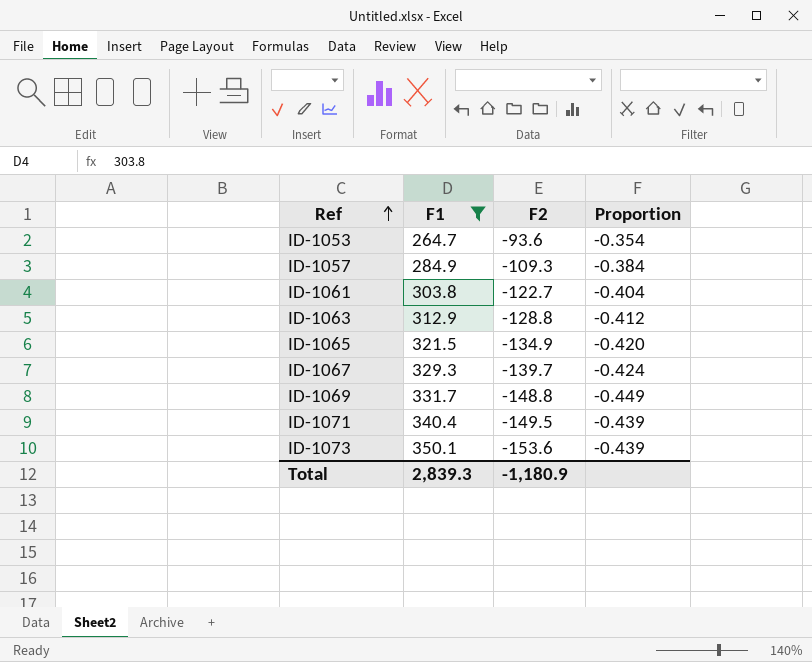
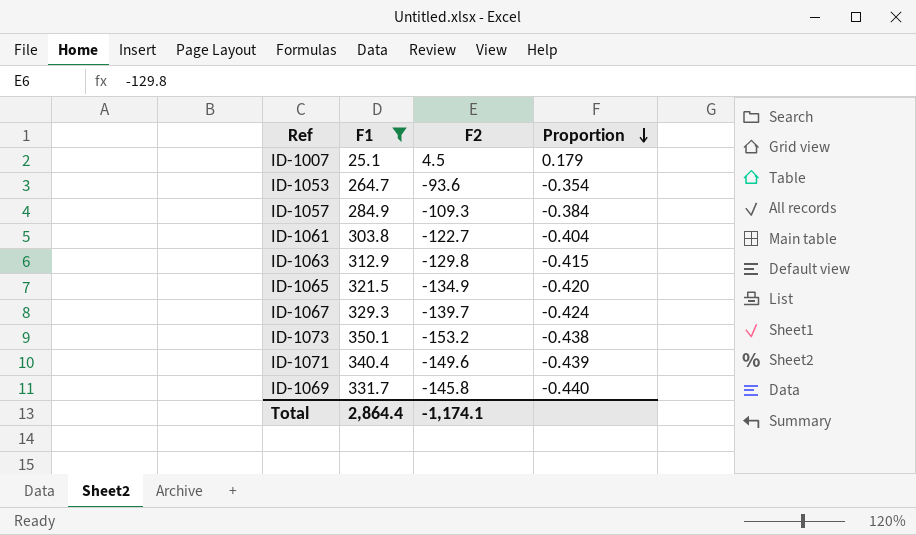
row order: Ref ascending -> Proportion descending
row ID-1007: none -> 25.1 | 4.5 | 0.179
ID-1063 | F2: -128.8 -> -129.8
ID-1063 | Proportion: -0.412 -> -0.415
ID-1073 | F2: -153.6 -> -153.2
ID-1073 | Proportion: -0.439 -> -0.438
ID-1071 | F2: -149.5 -> -149.6
ID-1069 | F2: -148.8 -> -145.8
ID-1069 | Proportion: -0.449 -> -0.440
Total | F1: 2,839.3 -> 2,864.4
Total | F2: -1,180.9 -> -1,174.1

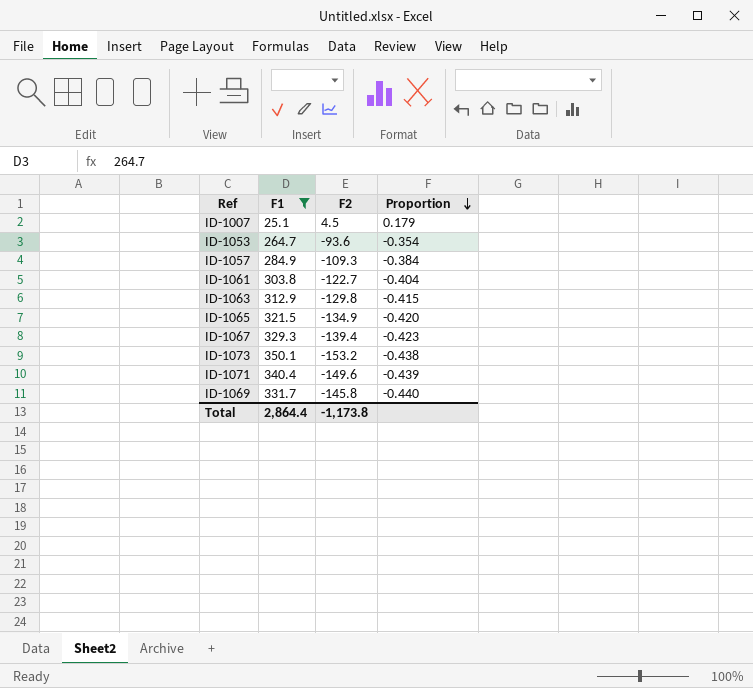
ID-1067 | F2: -139.7 -> -139.4
ID-1067 | Proportion: -0.424 -> -0.423
Total | F2: -1,174.1 -> -1,173.8

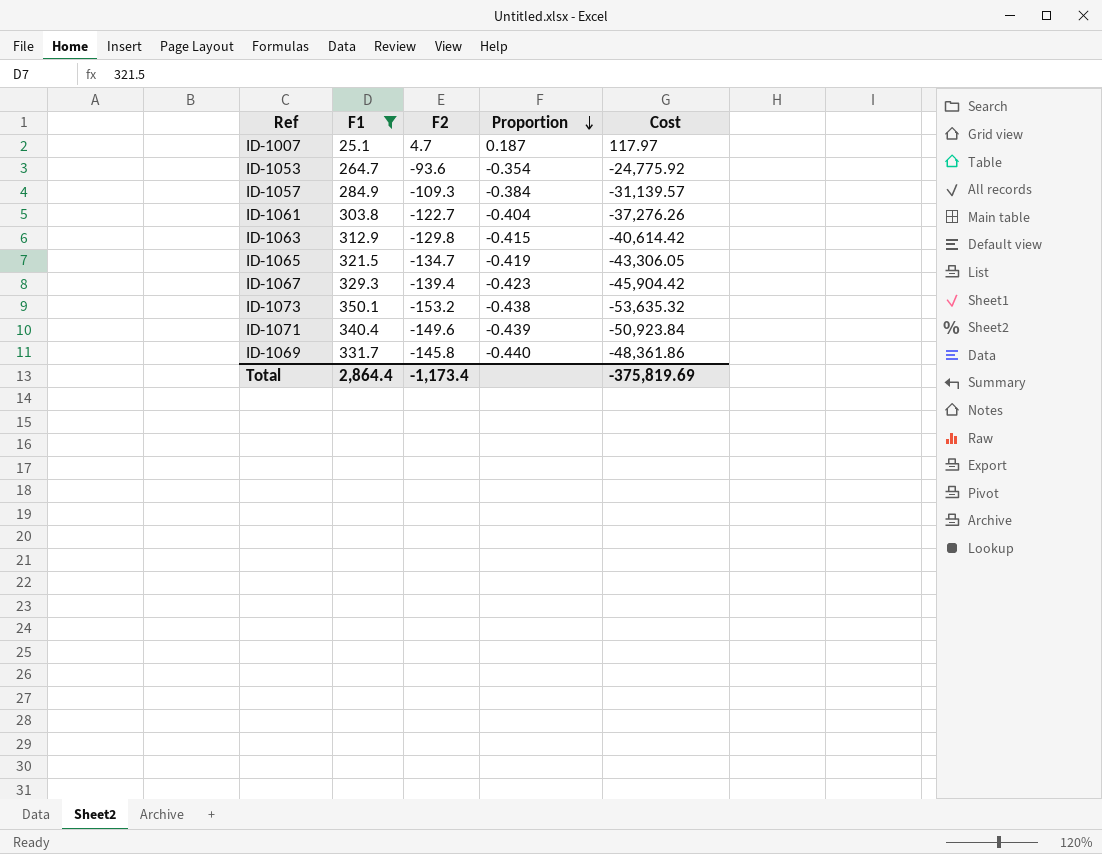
column Cost | formula: none -> [F1] * [F2]
ID-1007 | F2: 4.5 -> 4.7
ID-1007 | Proportion: 0.179 -> 0.187
ID-1065 | F2: -134.9 -> -134.7
ID-1065 | Proportion: -0.420 -> -0.419
Total | F2: -1,173.8 -> -1,173.4

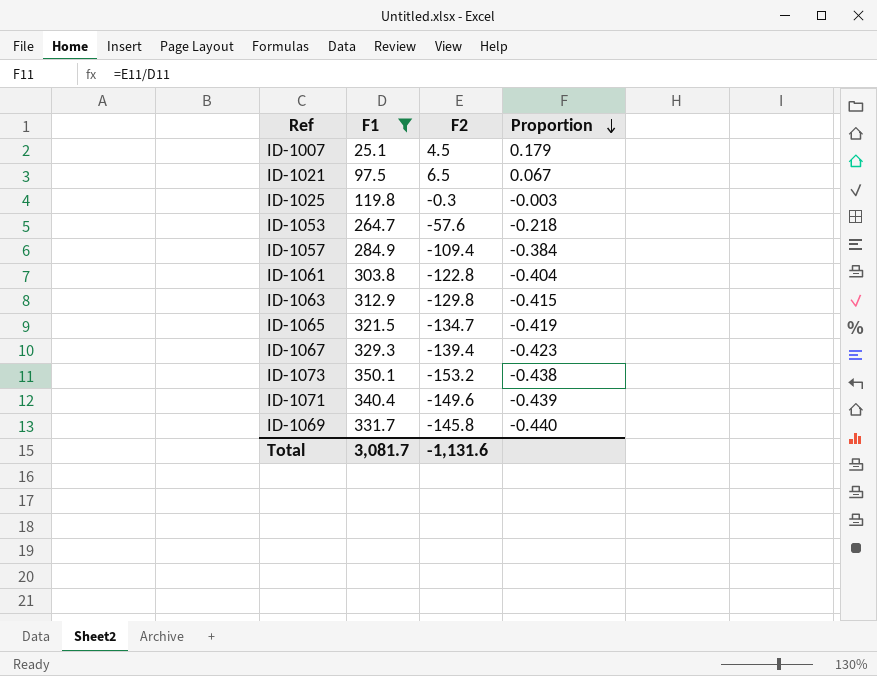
column Cost | formula: [F1] * [F2] -> none
ID-1007 | F2: 4.7 -> 4.5
ID-1007 | Proportion: 0.187 -> 0.179
row ID-1021: none -> 97.5 | 6.5 | 0.067
row ID-1025: none -> 119.8 | -0.3 | -0.003
ID-1053 | F2: -93.6 -> -57.6
ID-1053 | Proportion: -0.354 -> -0.218
ID-1057 | F2: -109.3 -> -109.4
ID-1061 | F2: -122.7 -> -122.8
Total | F1: 2,864.4 -> 3,081.7
Total | F2: -1,173.4 -> -1,131.6

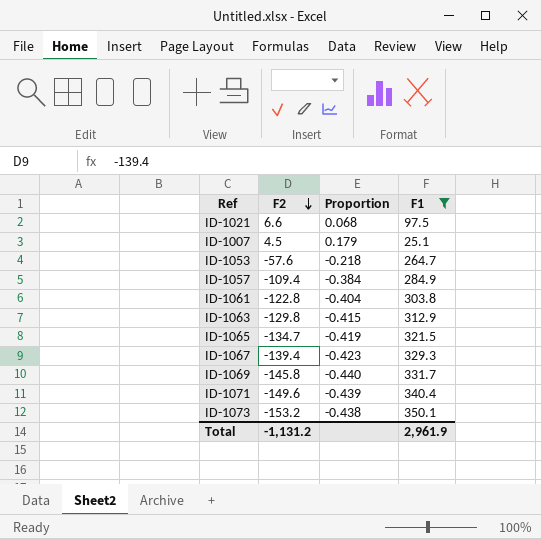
row order: Proportion descending -> F2 descending
column F1 | position: 2 -> 4
row ID-1025: 119.8 | -0.3 | -0.003 -> none
ID-1021 | F2: 6.5 -> 6.6
ID-1021 | Proportion: 0.067 -> 0.068
Total | F2: -1,131.6 -> -1,131.2
Total | F1: 3,081.7 -> 2,961.9

